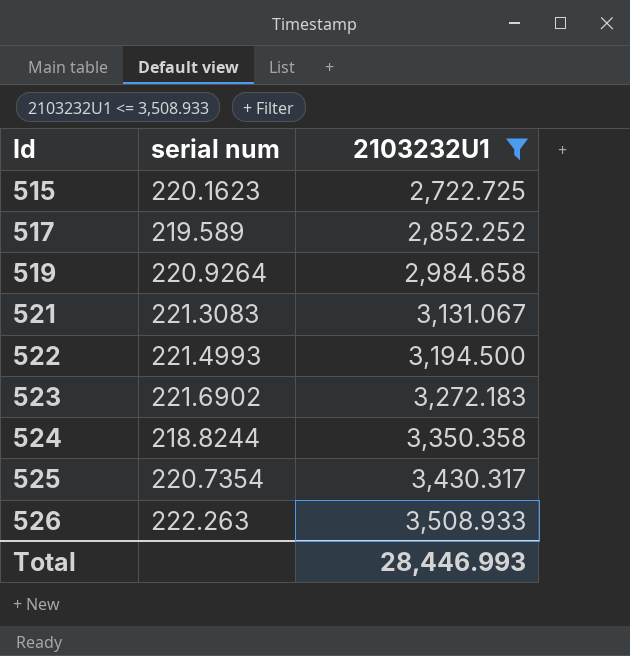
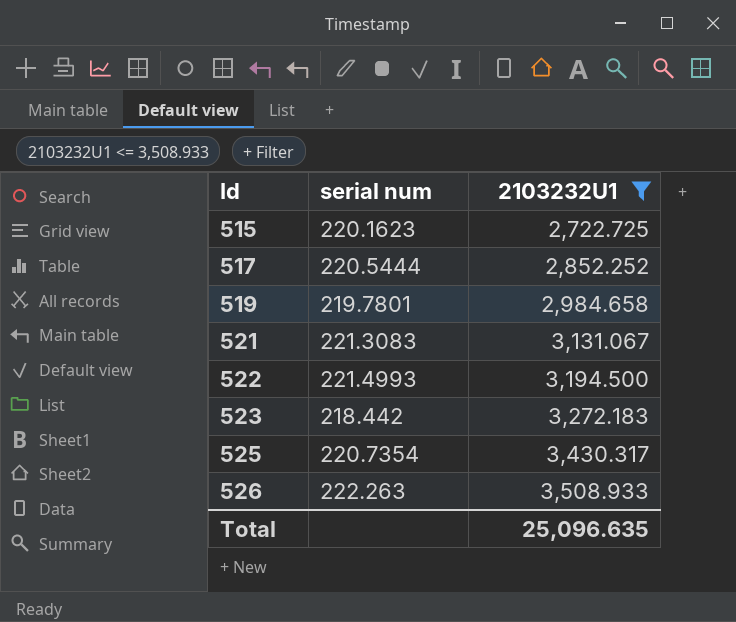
row 524: 218.8244 | 3,350.358 -> none
517 | serial num: 219.589 -> 220.5444
519 | serial num: 220.9264 -> 219.7801
523 | serial num: 221.6902 -> 218.442
Total | 2103232U1: 28,446.993 -> 25,096.635

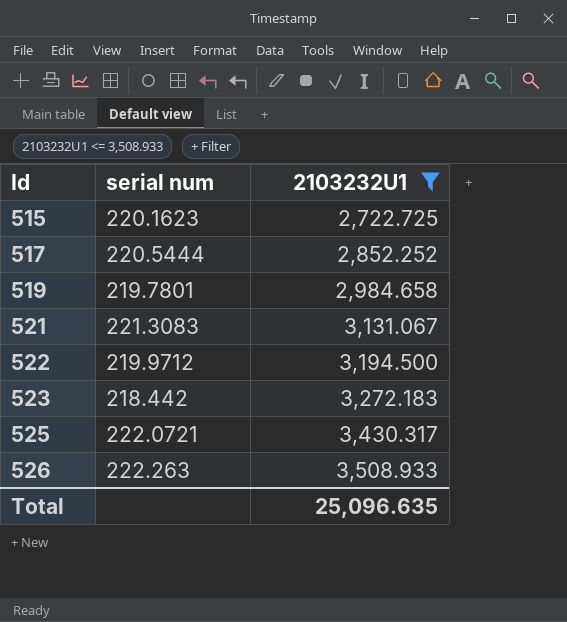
522 | serial num: 221.4993 -> 219.9712
525 | serial num: 220.7354 -> 222.0721

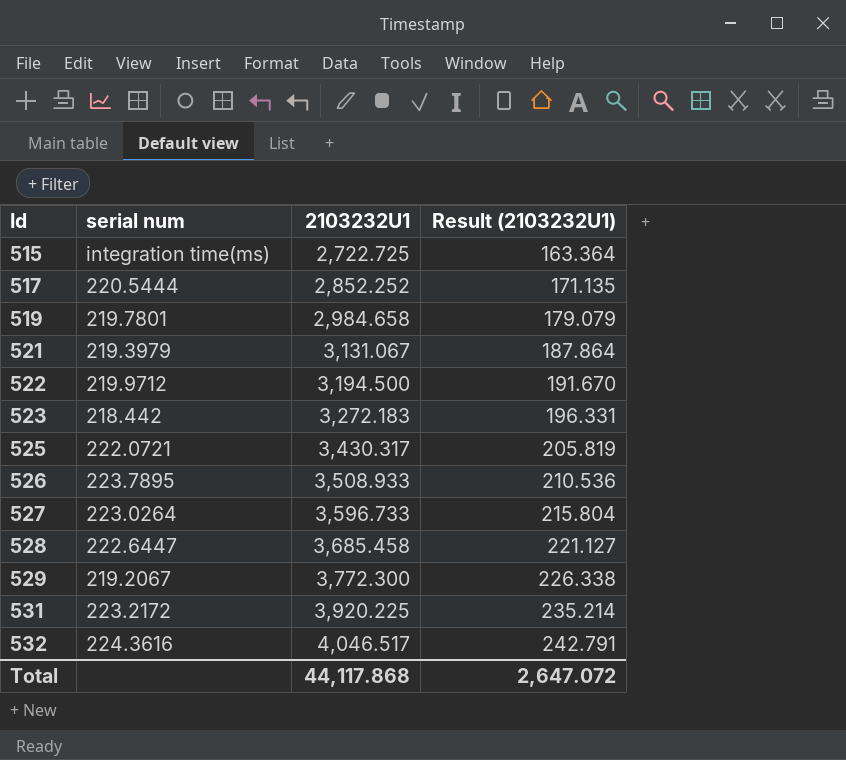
filter: 2103232U1 <= 3,508.933 -> none
column Result (2103232U1) | formula: none -> [2103232U1] * 0.06
515 | serial num: 220.1623 -> integration time(ms)
521 | serial num: 221.3083 -> 219.3979
526 | serial num: 222.263 -> 223.7895
Total | 2103232U1: 25,096.635 -> 44,117.868

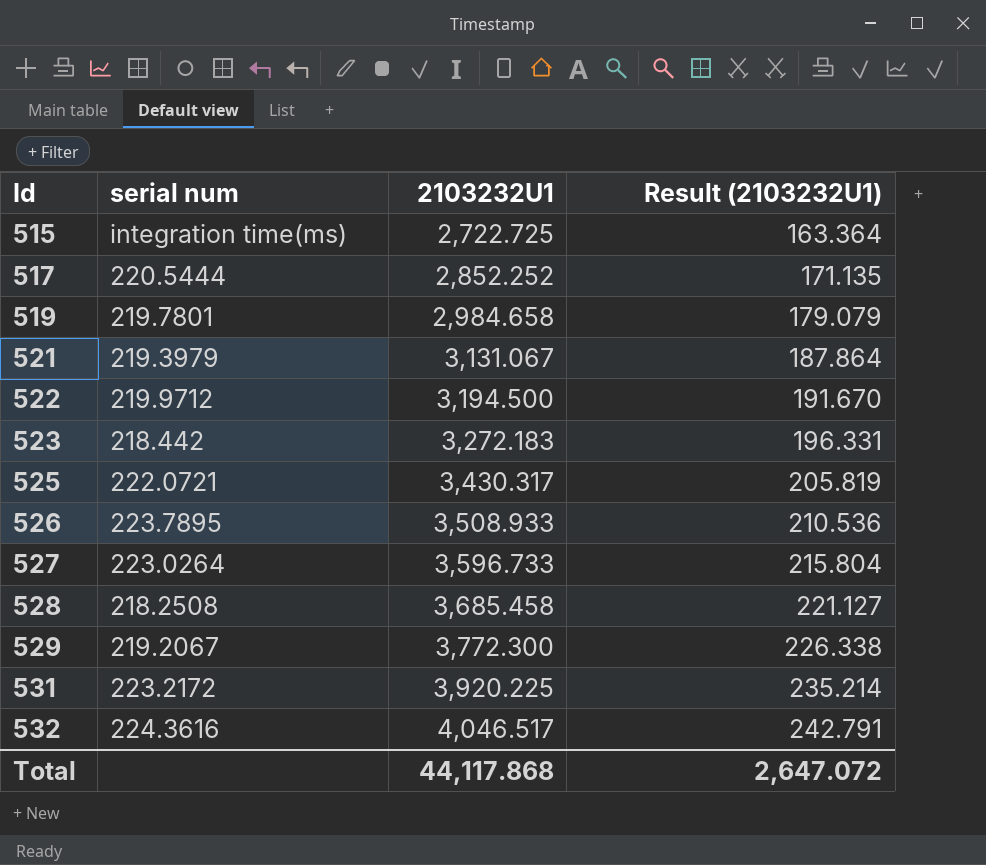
528 | serial num: 222.6447 -> 218.2508

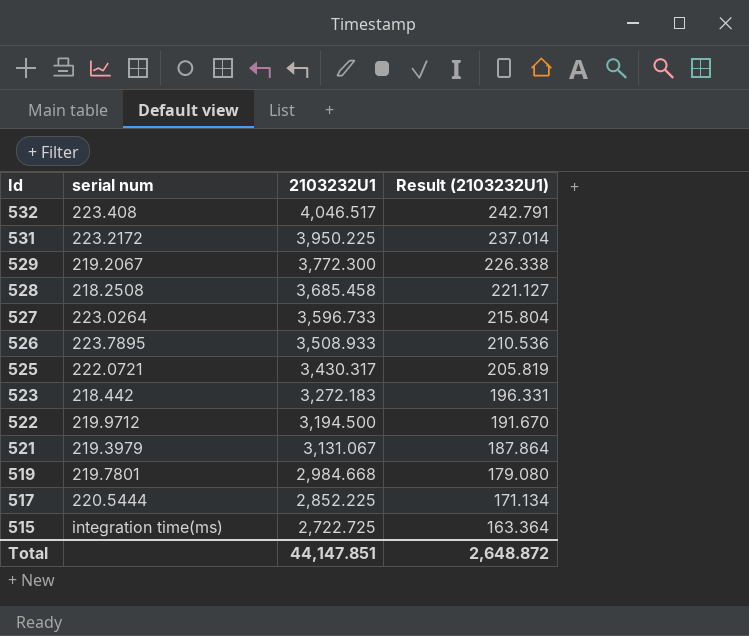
row order: Id ascending -> Id descending
532 | serial num: 224.3616 -> 223.408
531 | 2103232U1: 3,920.225 -> 3,950.225
531 | Result (2103232U1): 235.214 -> 237.014
519 | 2103232U1: 2,984.658 -> 2,984.668
519 | Result (2103232U1): 179.079 -> 179.080
517 | 2103232U1: 2,852.252 -> 2,852.225
517 | Result (2103232U1): 171.135 -> 171.134
Total | 2103232U1: 44,117.868 -> 44,147.851
Total | Result (2103232U1): 2,647.072 -> 2,648.872

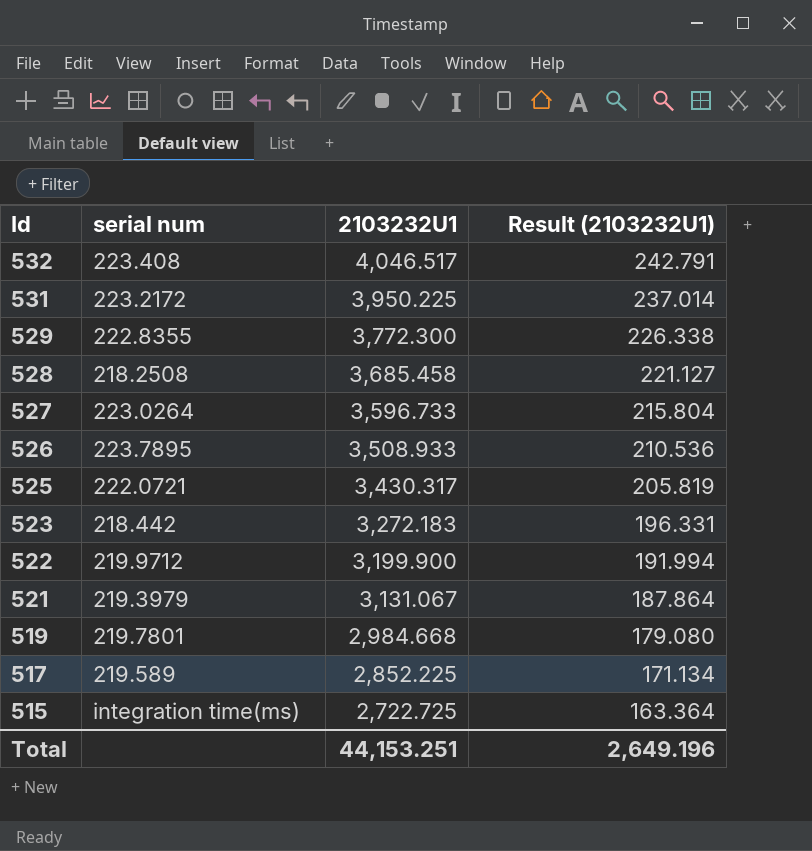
529 | serial num: 219.2067 -> 222.8355
522 | 2103232U1: 3,194.500 -> 3,199.900
522 | Result (2103232U1): 191.670 -> 191.994
517 | serial num: 220.5444 -> 219.589
Total | 2103232U1: 44,147.851 -> 44,153.251
Total | Result (2103232U1): 2,648.872 -> 2,649.196

